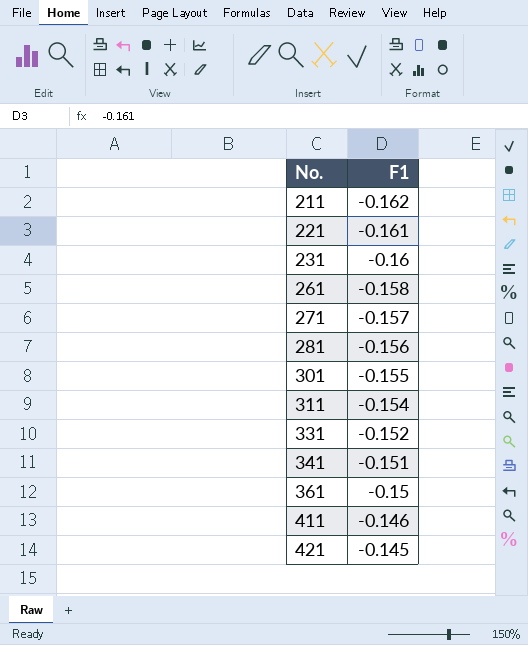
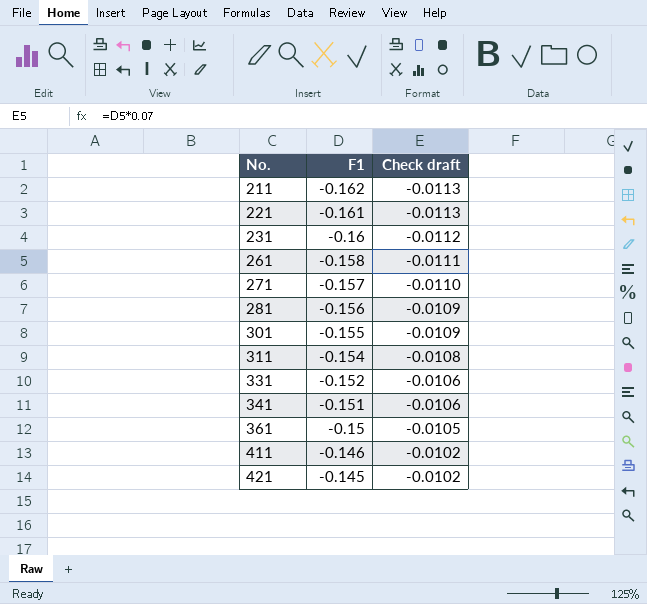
column Check draft | formula: none -> [F1] * 0.07

